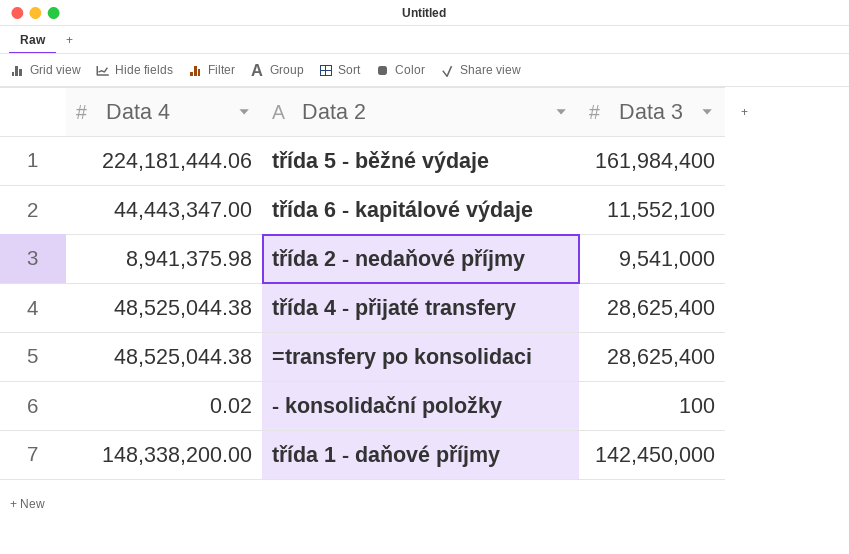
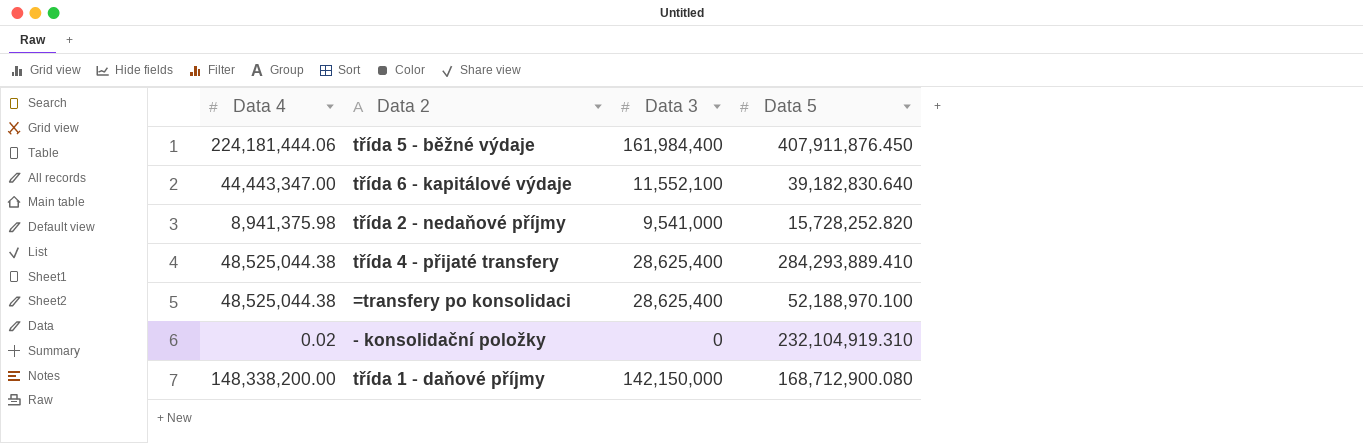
column Data 5 | position: none -> 4
- konsolidační položky | Data 3: 100 -> 0
třída 1 - daňové příjmy | Data 3: 142,450,000 -> 142,150,000

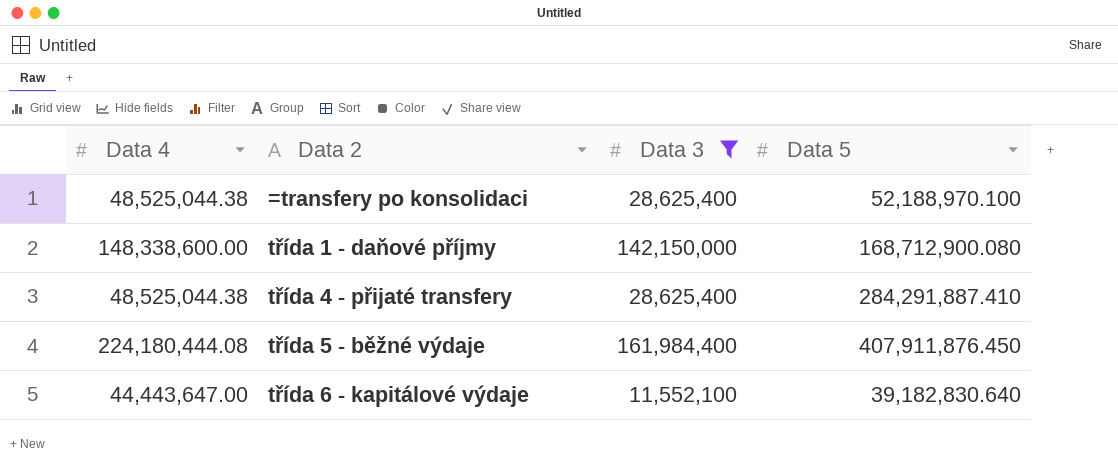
filter: none -> Data 3 >= 11,552,100
row order: none -> Data 2 ascending
třída 1 - daňové příjmy | Data 4: 148,338,200.00 -> 148,338,600.00
třída 4 - přijaté transfery | Data 5: 284,293,889.410 -> 284,291,887.410
třída 5 - běžné výdaje | Data 4: 224,181,444.06 -> 224,180,444.08
třída 6 - kapitálové výdaje | Data 4: 44,443,347.00 -> 44,443,647.00

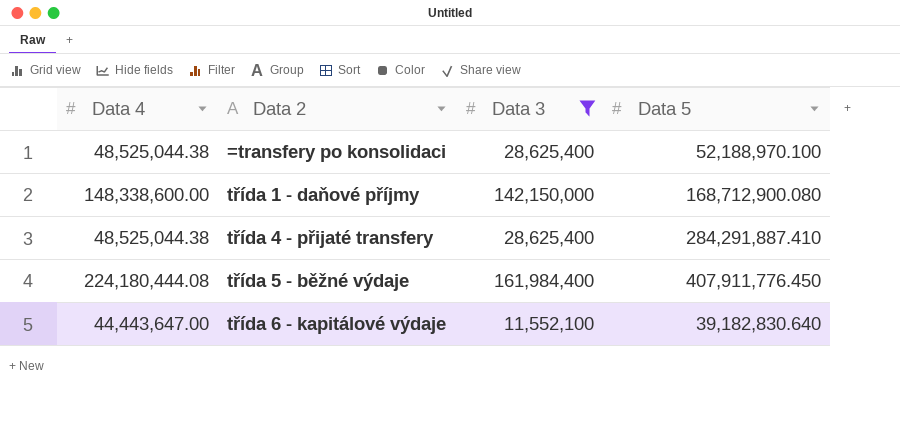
třída 5 - běžné výdaje | Data 5: 407,911,876.450 -> 407,911,776.450

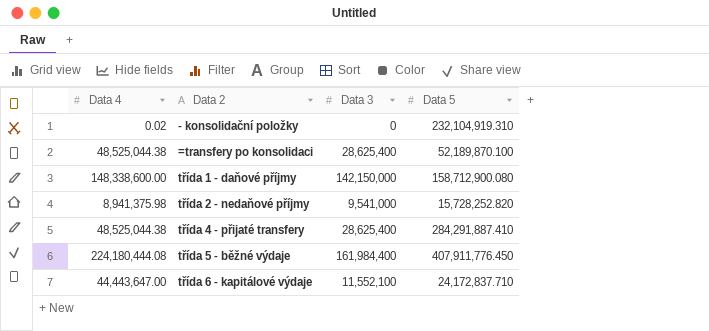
filter: Data 3 >= 11,552,100 -> none
=transfery po konsolidaci | Data 5: 52,188,970.100 -> 52,189,870.100
třída 1 - daňové příjmy | Data 5: 168,712,900.080 -> 158,712,900.080
třída 6 - kapitálové výdaje | Data 5: 39,182,830.640 -> 24,172,837.710

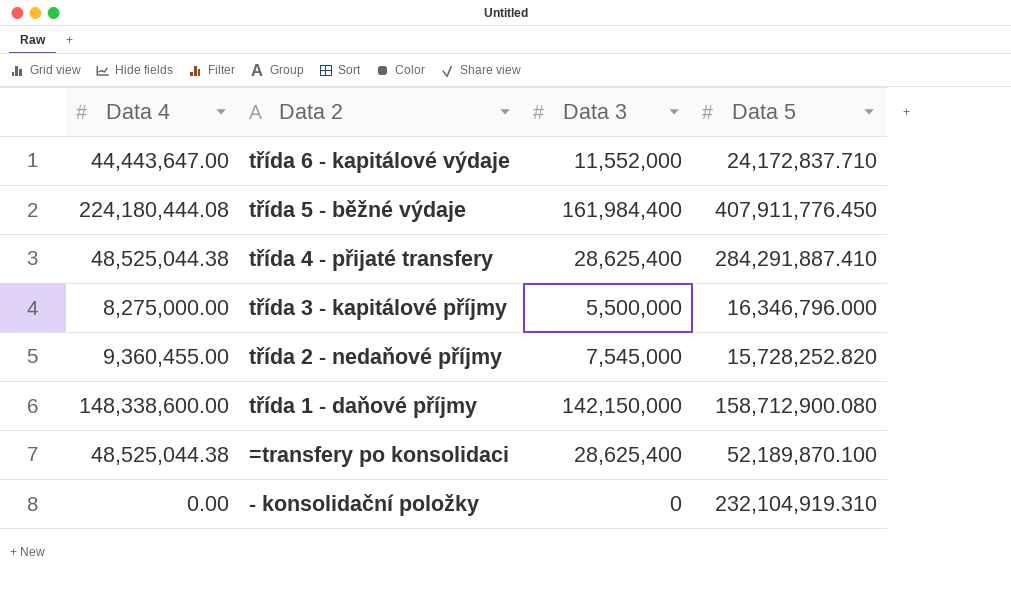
row order: Data 2 ascending -> Data 2 descending
třída 6 - kapitálové výdaje | Data 3: 11,552,100 -> 11,552,000
row třída 3 - kapitálové příjmy: none -> 8,275,000.00 | 5,500,000 | 16,346,796.000
třída 2 - nedaňové příjmy | Data 4: 8,941,375.98 -> 9,360,455.00
třída 2 - nedaňové příjmy | Data 3: 9,541,000 -> 7,545,000
- konsolidační položky | Data 4: 0.02 -> 0.00

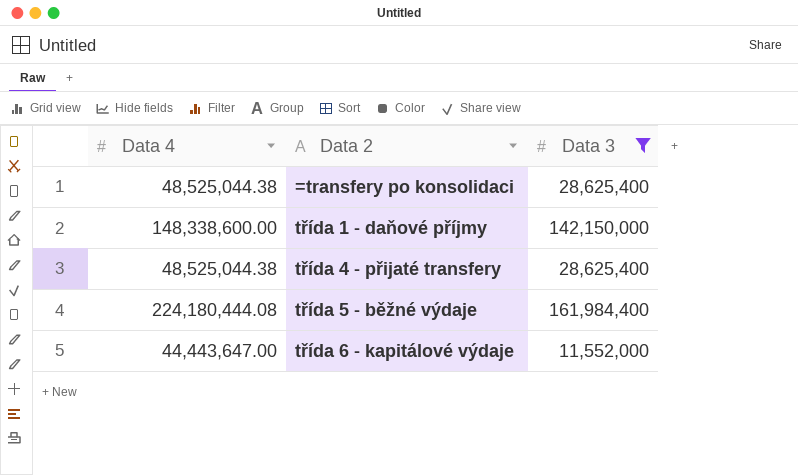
filter: none -> Data 3 >= 11,552,000
row order: Data 2 descending -> Data 2 ascending
column Data 5 | position: 4 -> none

